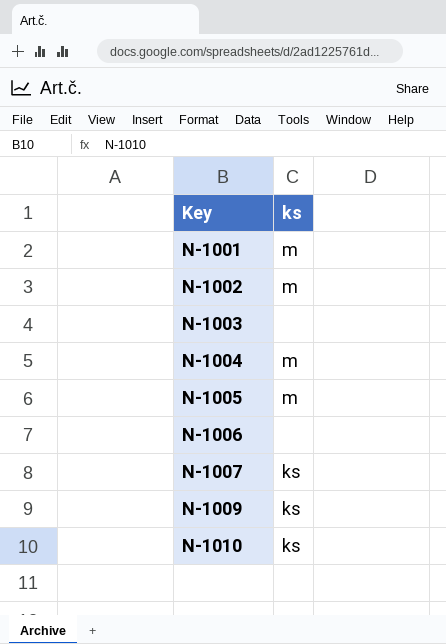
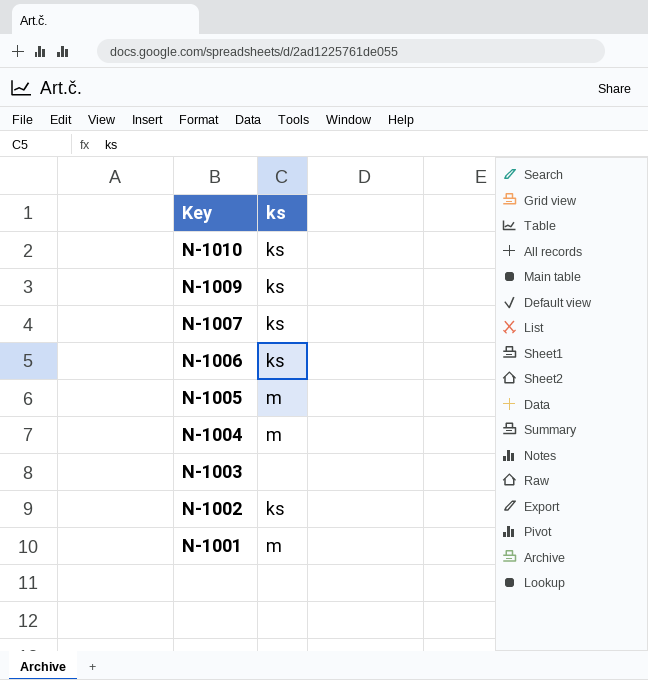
row order: Key ascending -> Key descending
N-1006 | ks: none -> ks
N-1002 | ks: m -> ks

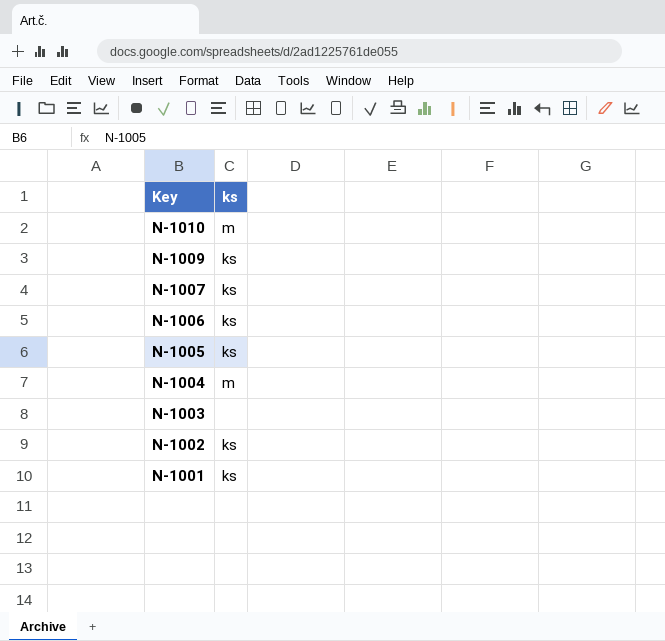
N-1010 | ks: ks -> m
N-1005 | ks: m -> ks
N-1001 | ks: m -> ks

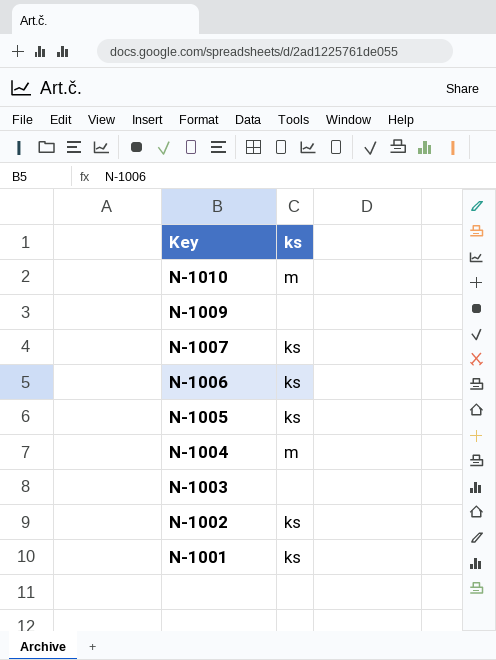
N-1009 | ks: ks -> none

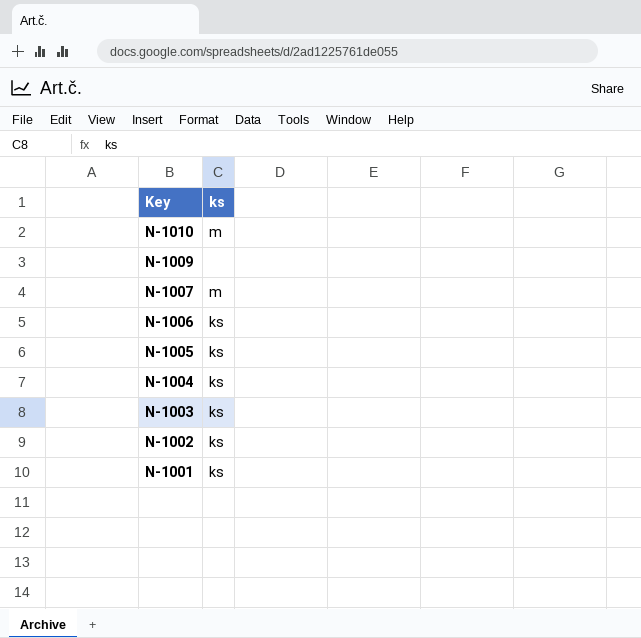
N-1007 | ks: ks -> m
N-1004 | ks: m -> ks
N-1003 | ks: none -> ks

